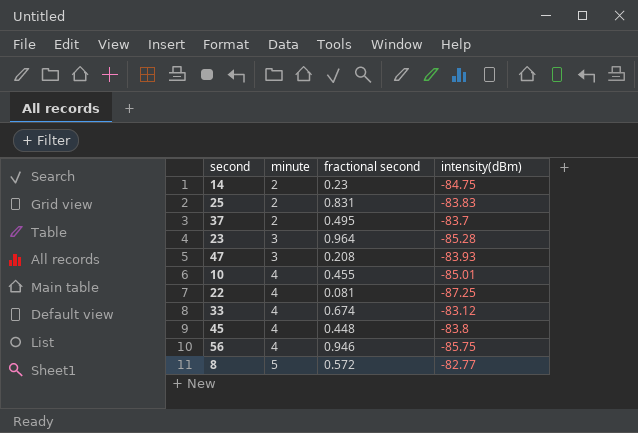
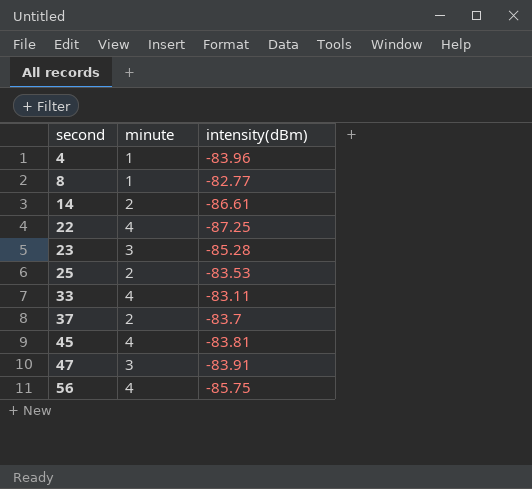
row order: minute ascending -> second ascending
column fractional second | position: 3 -> none
row 10: 4 | 0.455 | -85.01 -> none
row 4: none -> 1 | -83.96
8 | minute: 5 -> 1
14 | intensity(dBm): -84.75 -> -86.61
25 | intensity(dBm): -83.83 -> -83.53
33 | intensity(dBm): -83.12 -> -83.11
45 | intensity(dBm): -83.8 -> -83.81
47 | intensity(dBm): -83.93 -> -83.91

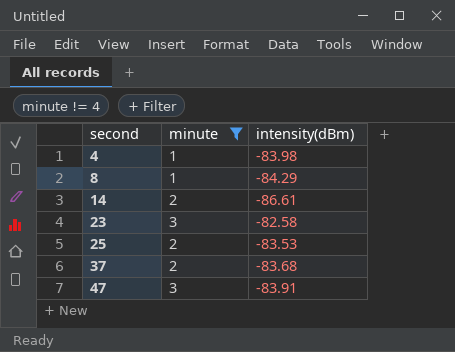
filter: none -> minute != 4
4 | intensity(dBm): -83.96 -> -83.98
8 | intensity(dBm): -82.77 -> -84.29
23 | intensity(dBm): -85.28 -> -82.58
37 | intensity(dBm): -83.7 -> -83.68

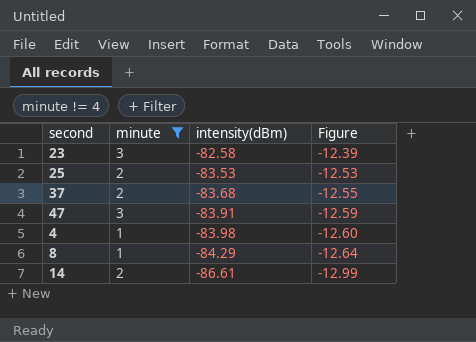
row order: second ascending -> intensity(dBm) descending
column Figure | formula: none -> [intensity(dBm)] * 0.15

